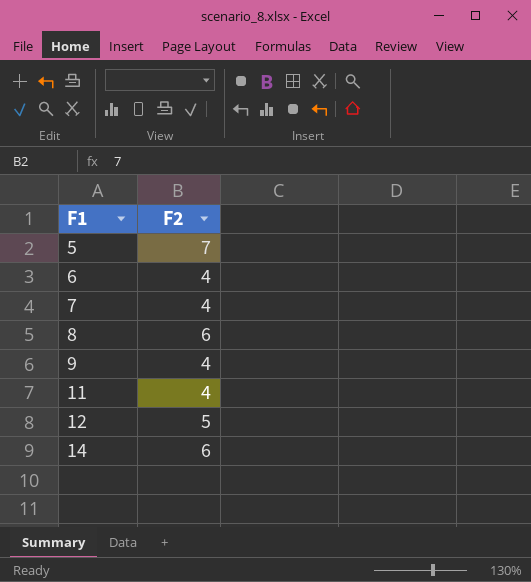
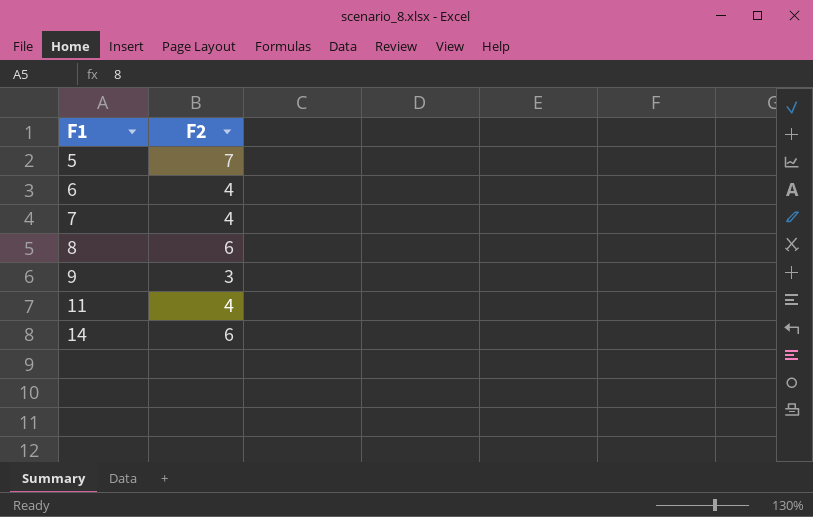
row 12: 5 -> none
9 | F2: 4 -> 3

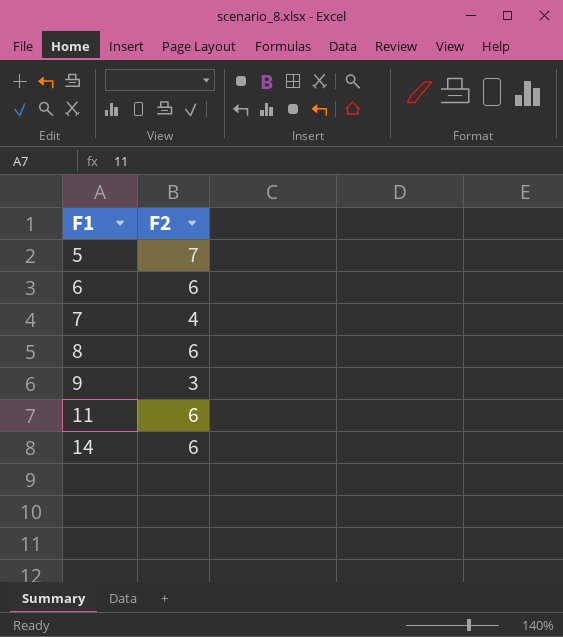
6 | F2: 4 -> 6
11 | F2: 4 -> 6

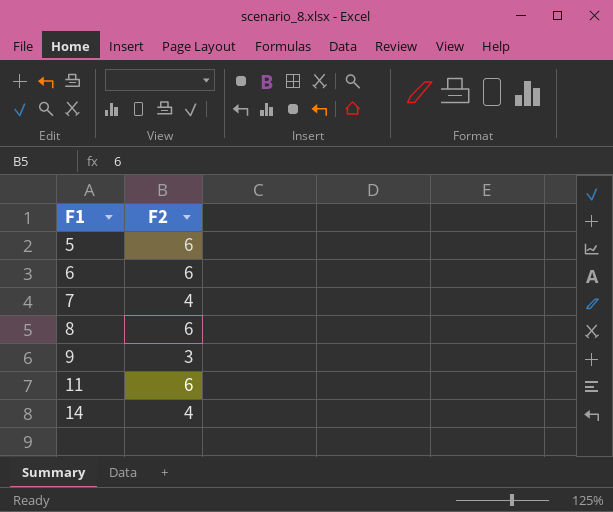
5 | F2: 7 -> 6
14 | F2: 6 -> 4

